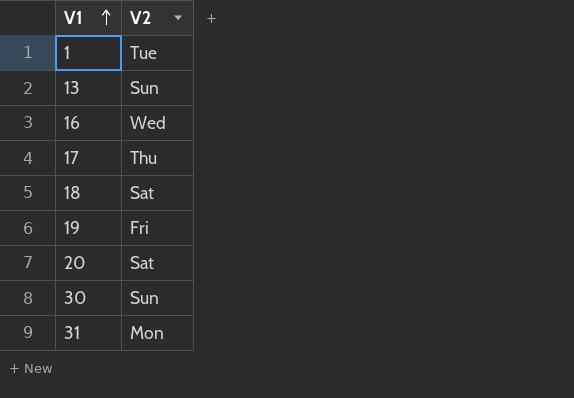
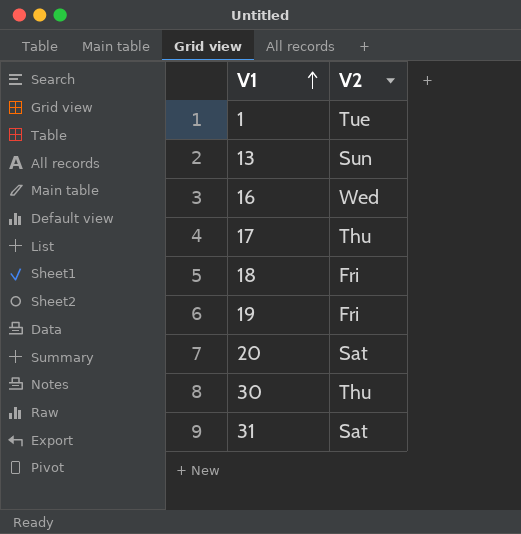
18 | V2: Sat -> Fri
30 | V2: Sun -> Thu
31 | V2: Mon -> Sat

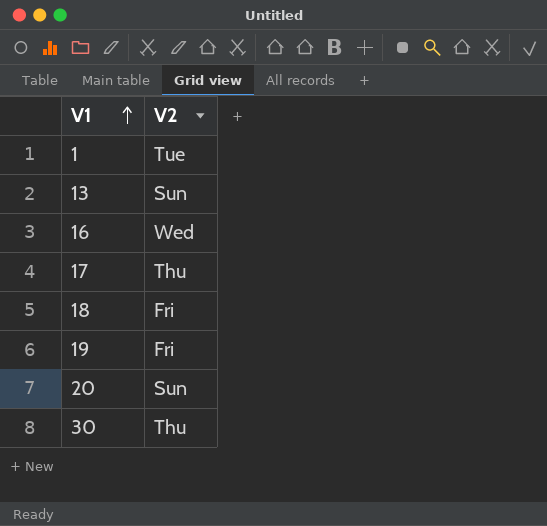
row 31: Sat -> none
20 | V2: Sat -> Sun

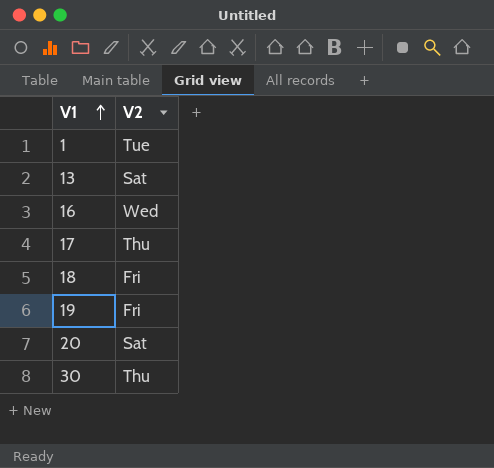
13 | V2: Sun -> Sat
20 | V2: Sun -> Sat

